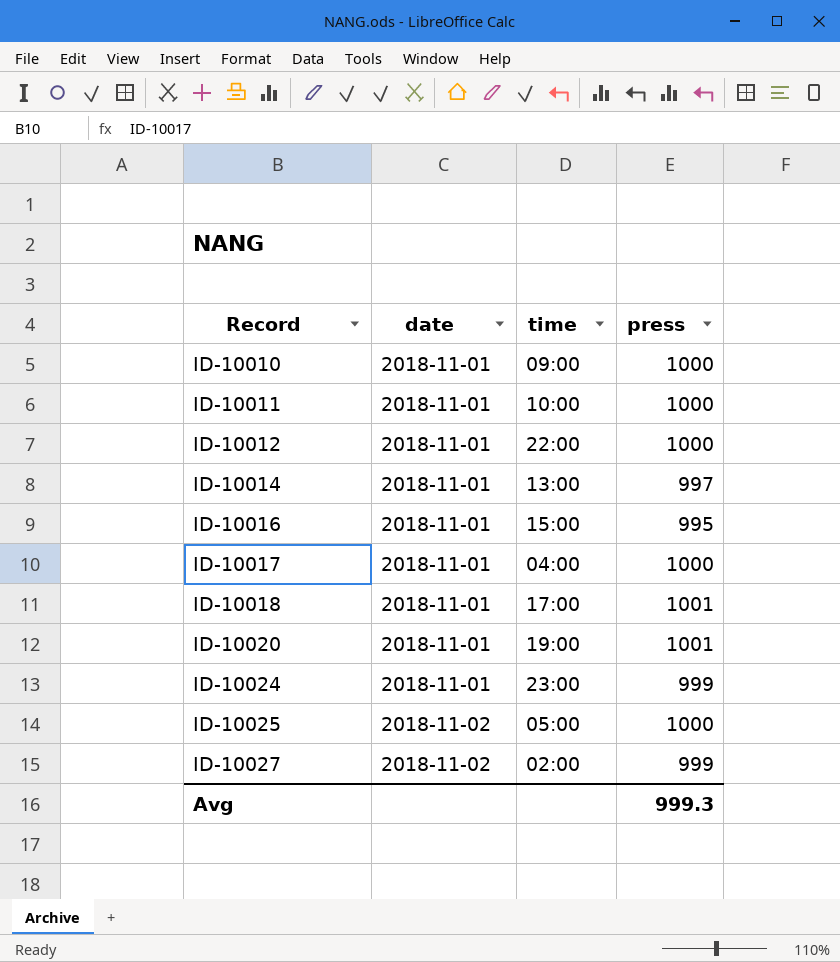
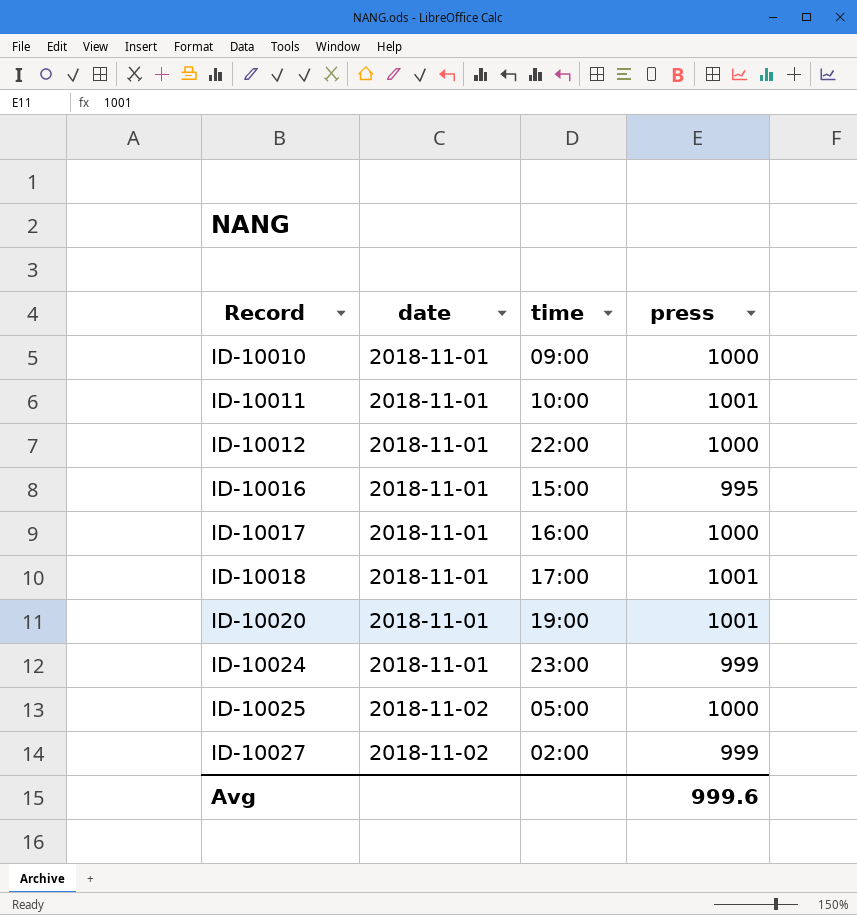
row ID-10014: 2018-11-01 | 13:00 | 997 -> none
ID-10011 | press: 1000 -> 1001
ID-10017 | time: 04:00 -> 16:00
Avg | press: 999.3 -> 999.6

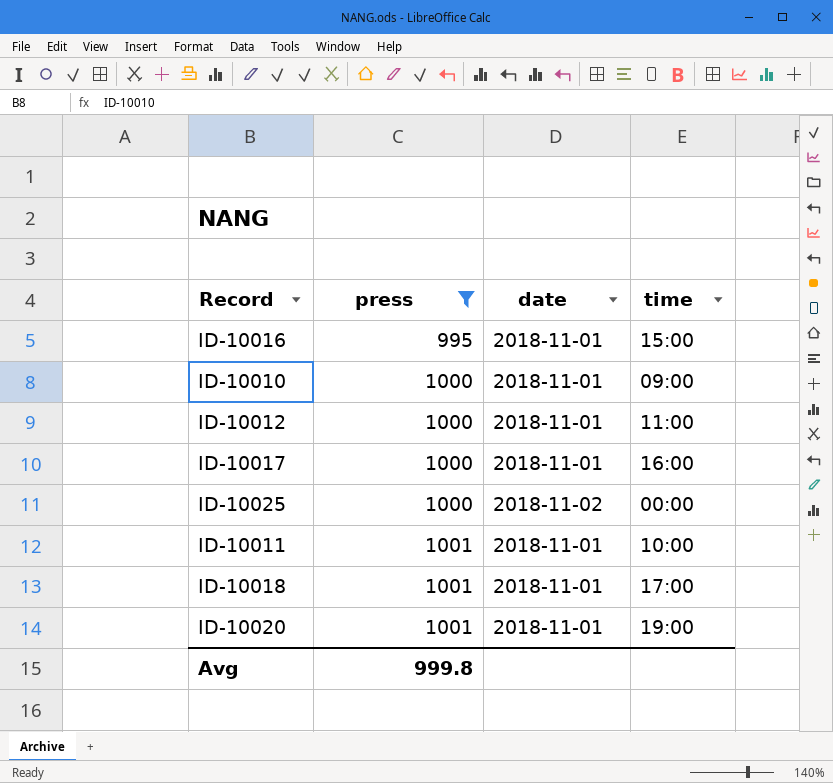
filter: none -> press != 999
row order: Record ascending -> press ascending
column press | position: 4 -> 2
ID-10012 | time: 22:00 -> 11:00
ID-10025 | time: 05:00 -> 00:00
Avg | press: 999.6 -> 999.8

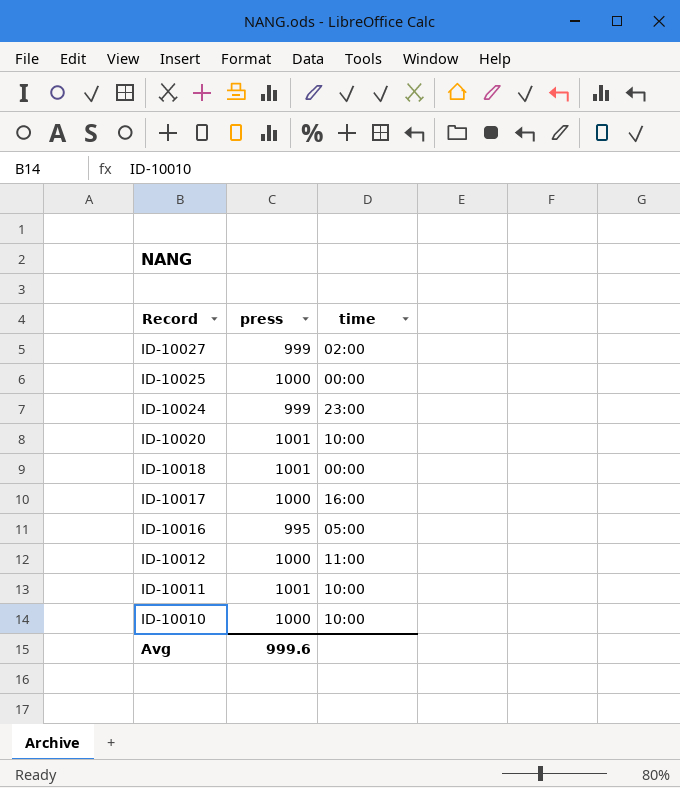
filter: press != 999 -> none
row order: press ascending -> Record descending
column date | position: 3 -> none
ID-10020 | time: 19:00 -> 10:00
ID-10018 | time: 17:00 -> 00:00
ID-10016 | time: 15:00 -> 05:00
ID-10010 | time: 09:00 -> 10:00
Avg | press: 999.8 -> 999.6

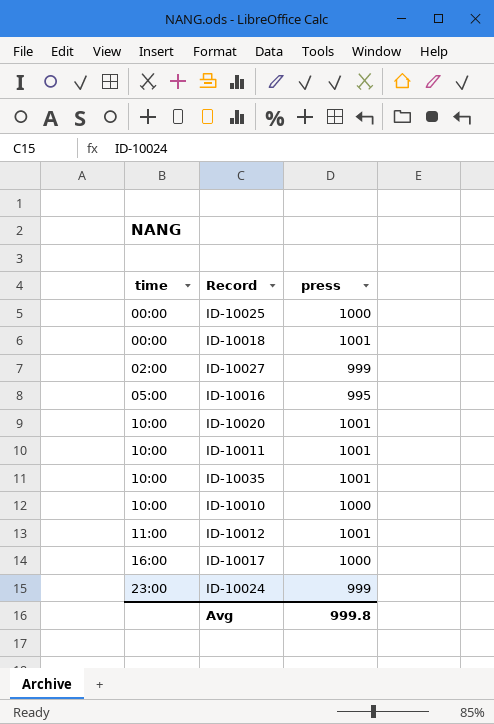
row order: Record descending -> time ascending
column time | position: 3 -> 1
row ID-10035: none -> 10:00 | 1001
ID-10012 | press: 1000 -> 1001
Avg | press: 999.6 -> 999.8

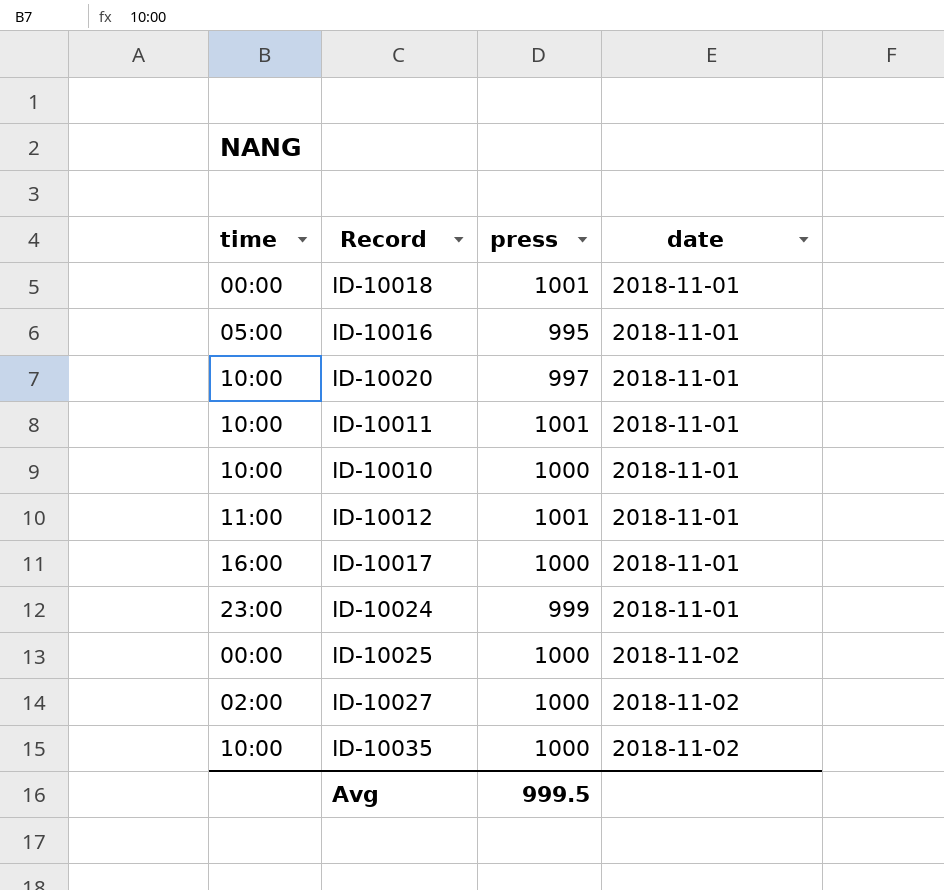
row order: time ascending -> date ascending
column date | position: none -> 4
ID-10020 | press: 1001 -> 997
ID-10027 | press: 999 -> 1000
ID-10035 | press: 1001 -> 1000
Avg | press: 999.8 -> 999.5

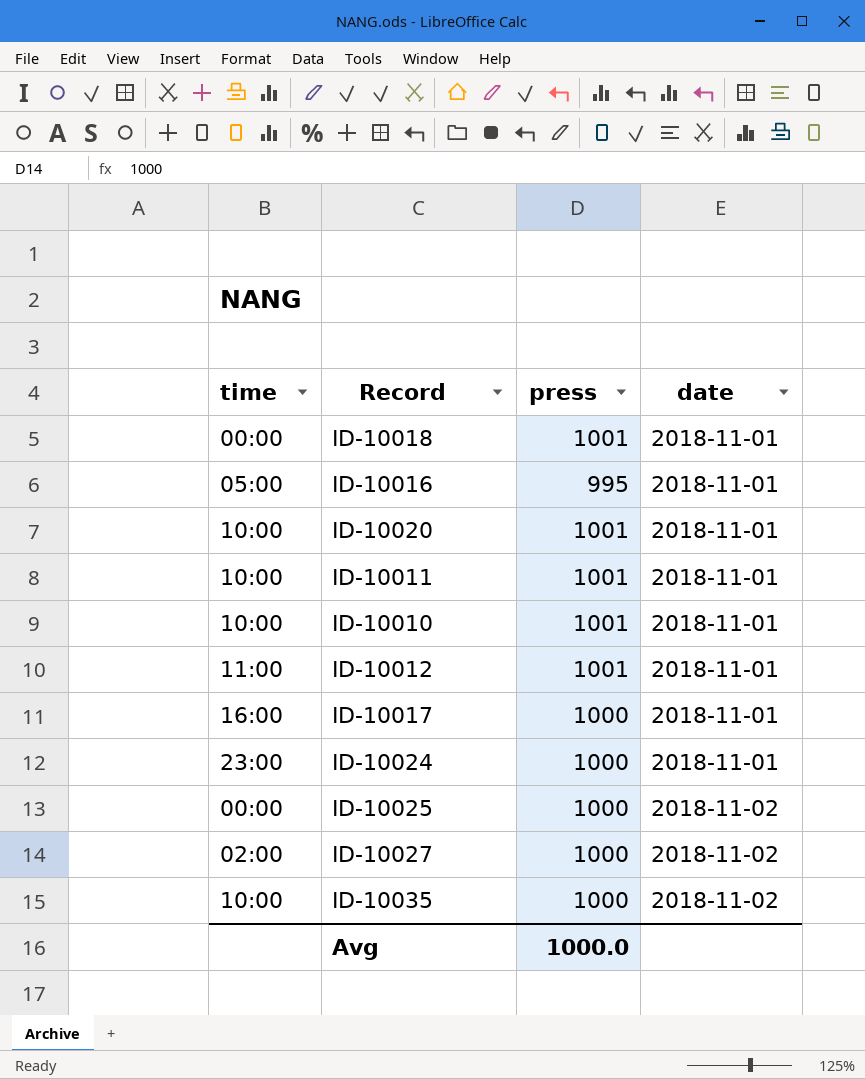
ID-10020 | press: 997 -> 1001
ID-10010 | press: 1000 -> 1001
ID-10024 | press: 999 -> 1000
Avg | press: 999.5 -> 1000.0

